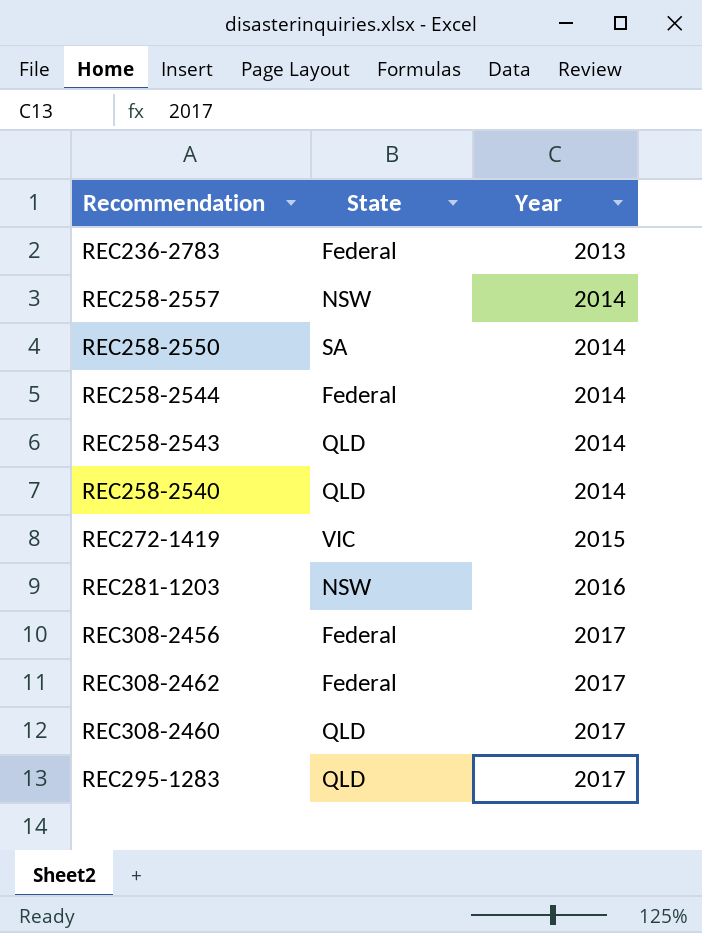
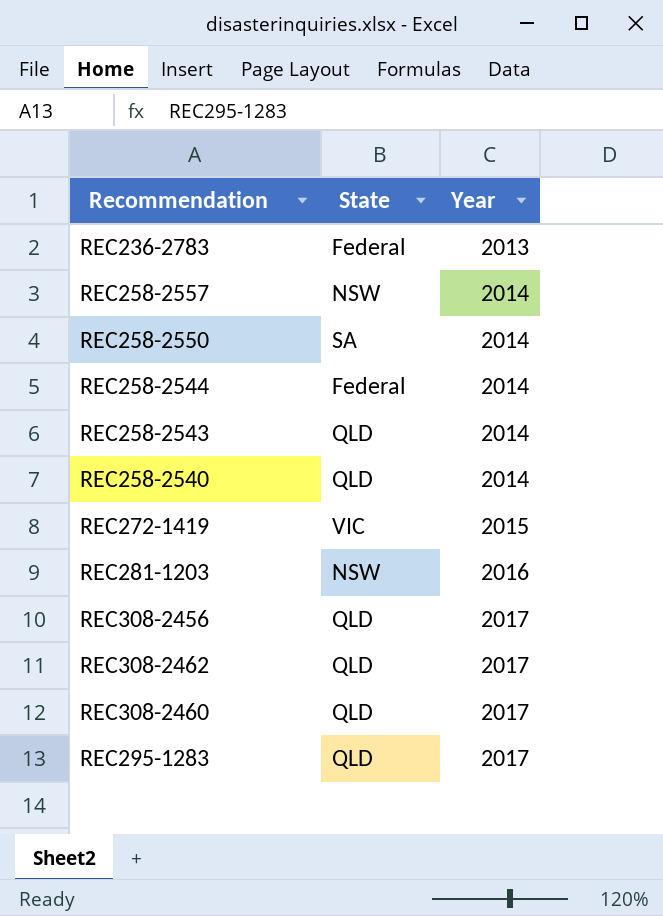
REC308-2456 | State: Federal -> QLD
REC308-2462 | State: Federal -> QLD

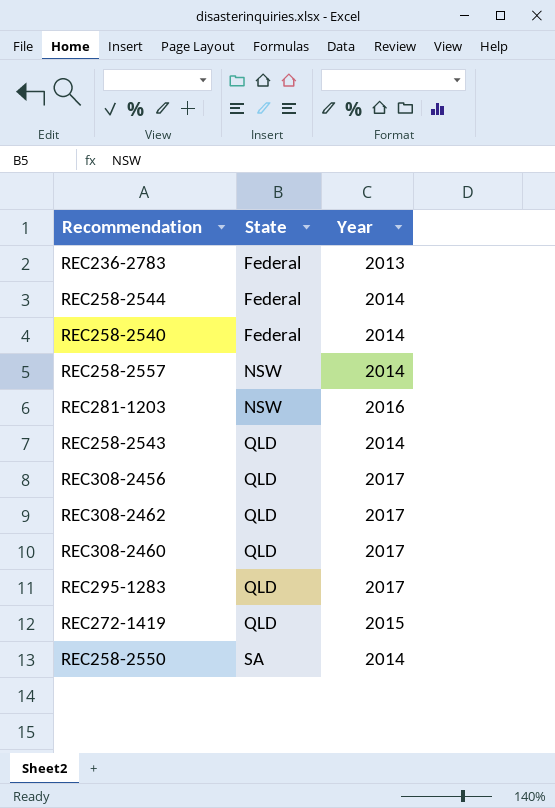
row order: Year ascending -> State ascending
REC258-2540 | State: QLD -> Federal
REC272-1419 | State: VIC -> QLD

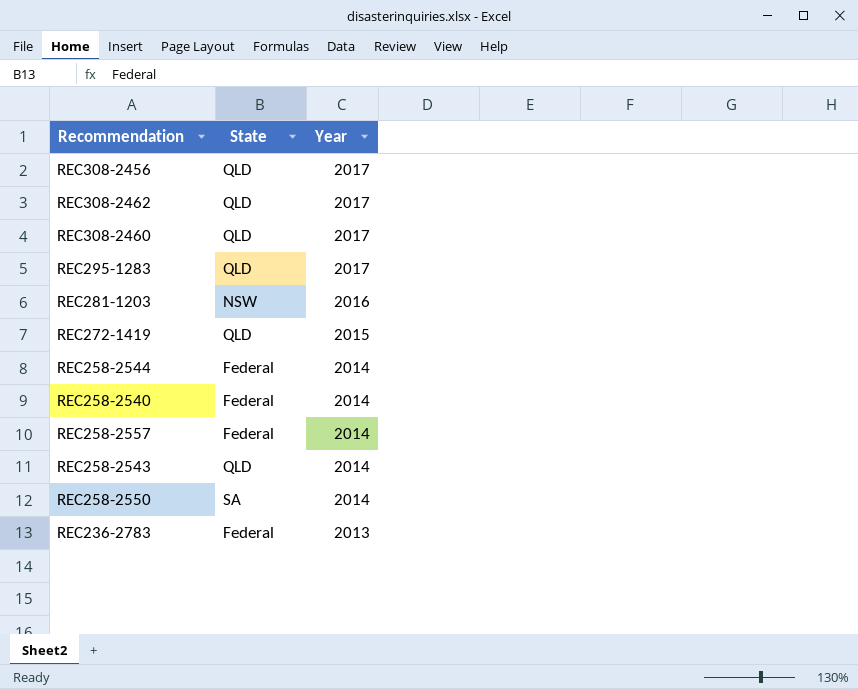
row order: State ascending -> Year descending
REC258-2557 | State: NSW -> Federal

